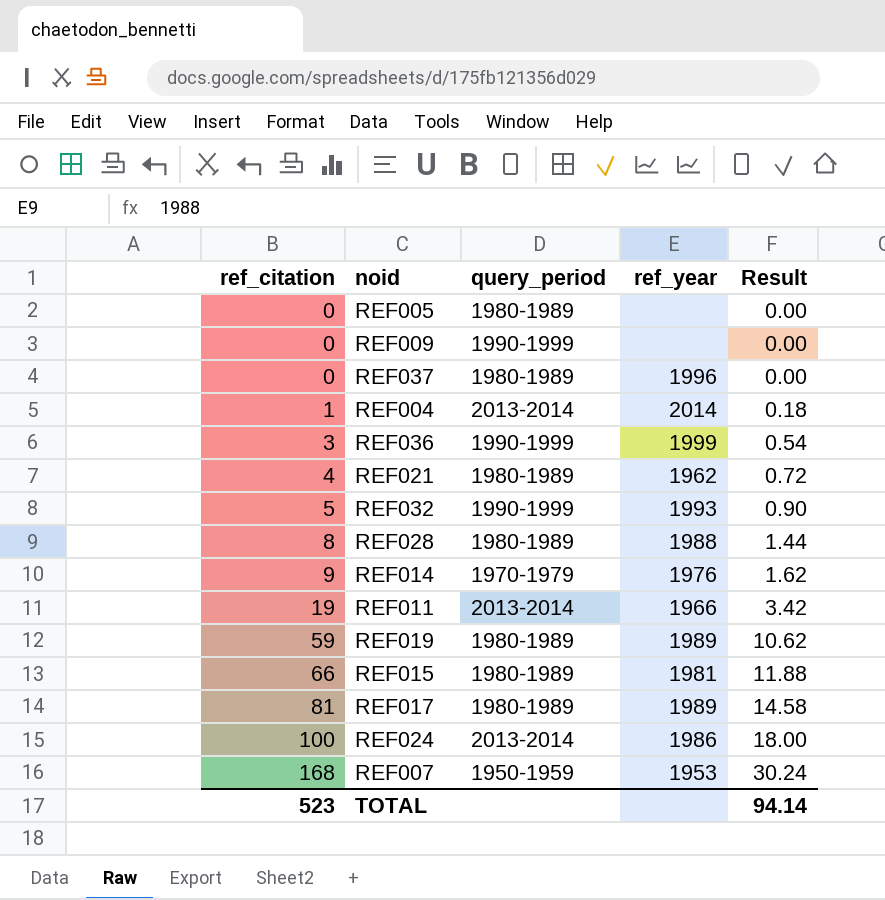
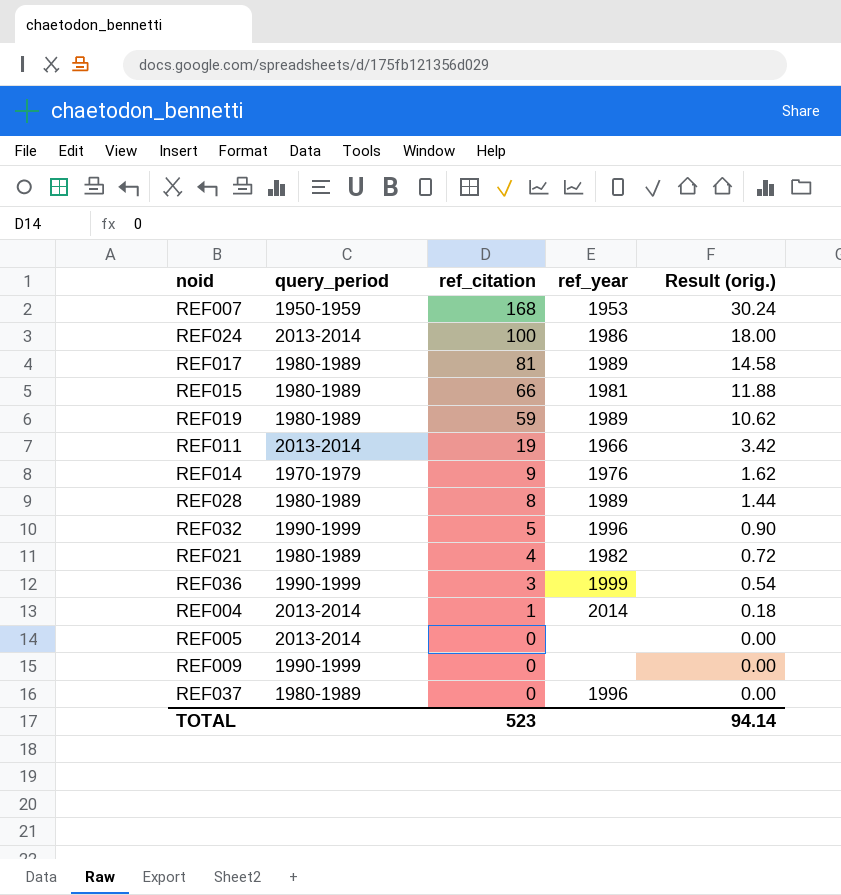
row order: ref_citation ascending -> ref_citation descending
column ref_citation | position: 1 -> 3
column name: Result -> Result (orig.)
REF028 | ref_year: 1988 -> 1989
REF032 | ref_year: 1993 -> 1996
REF021 | ref_year: 1962 -> 1982
REF005 | query_period: 1980-1989 -> 2013-2014

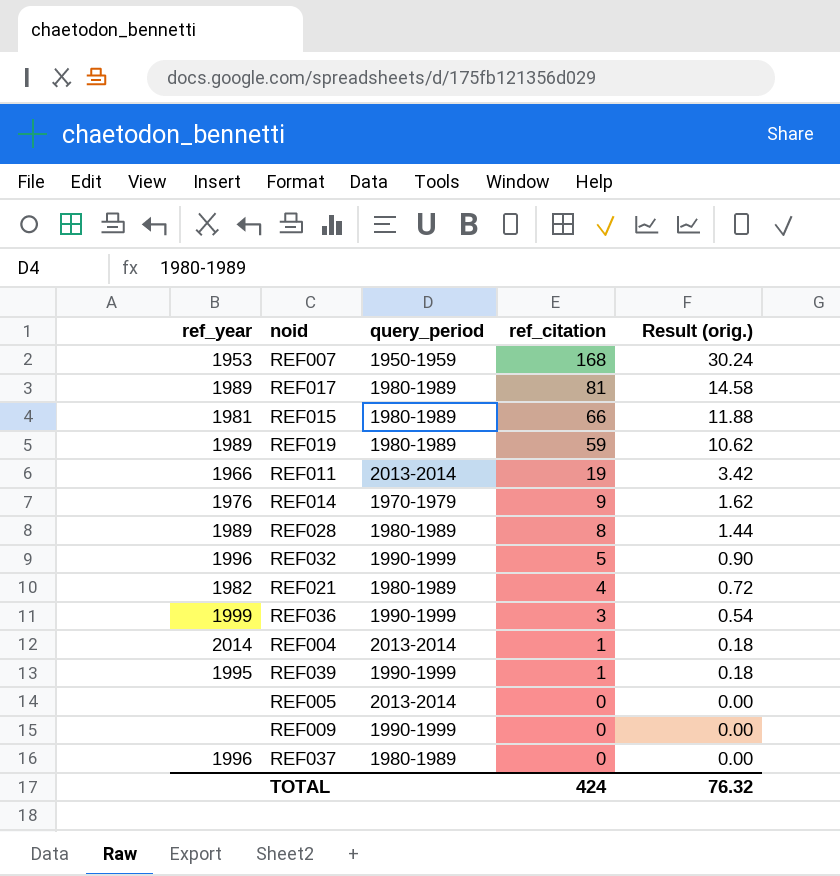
column ref_year | position: 4 -> 1
row REF024: 2013-2014 | 100 | 1986 | 18.00 -> none
row REF039: none -> 1995 | 1990-1999 | 1 | 0.18
TOTAL | ref_citation: 523 -> 424
TOTAL | Result (orig.): 94.14 -> 76.32

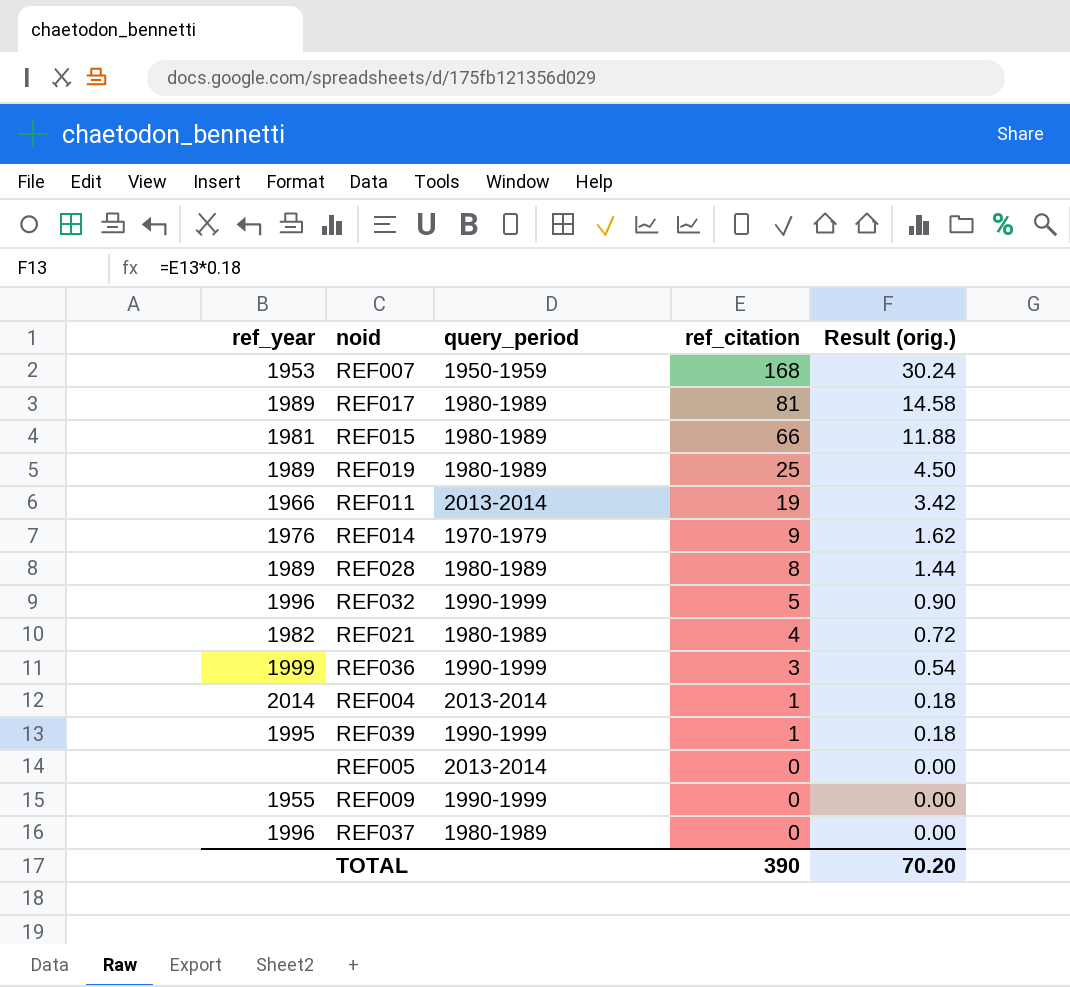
REF019 | ref_citation: 59 -> 25
REF019 | Result (orig.): 10.62 -> 4.50
REF009 | ref_year: none -> 1955
TOTAL | ref_citation: 424 -> 390
TOTAL | Result (orig.): 76.32 -> 70.20

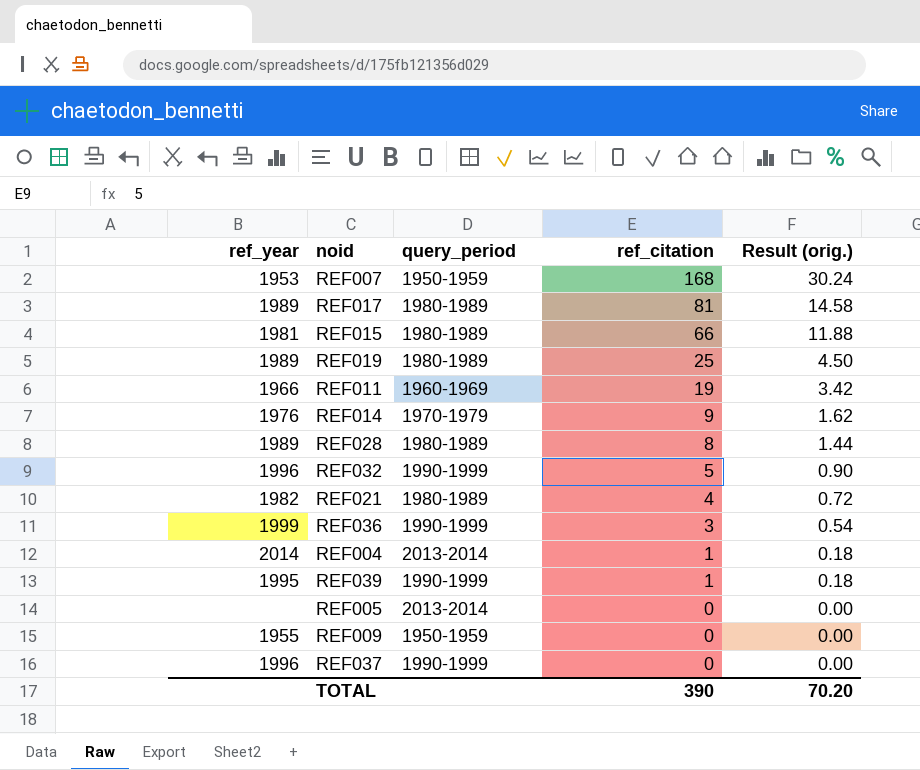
REF011 | query_period: 2013-2014 -> 1960-1969
REF009 | query_period: 1990-1999 -> 1950-1959
REF037 | query_period: 1980-1989 -> 1990-1999

